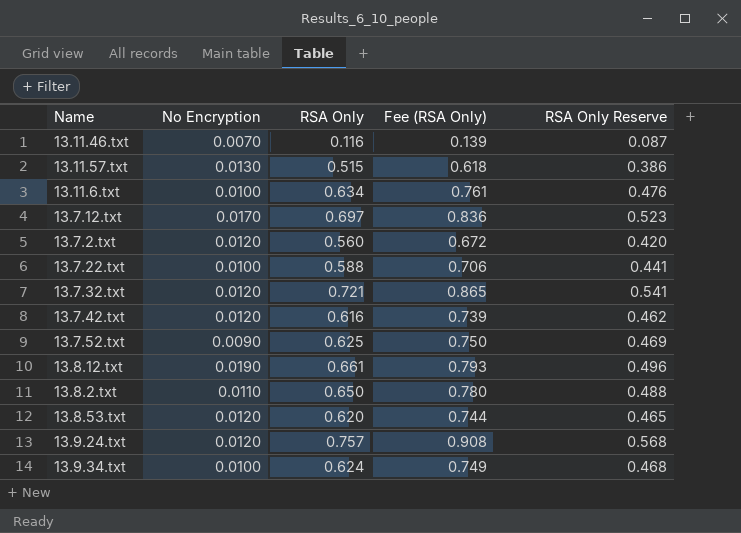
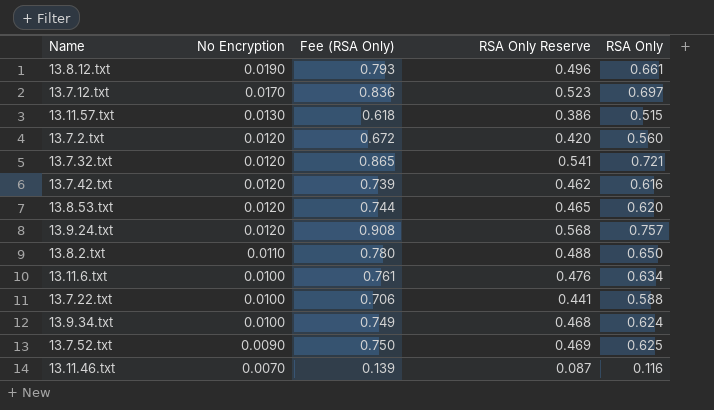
row order: none -> No Encryption descending
column RSA Only | position: 3 -> 5

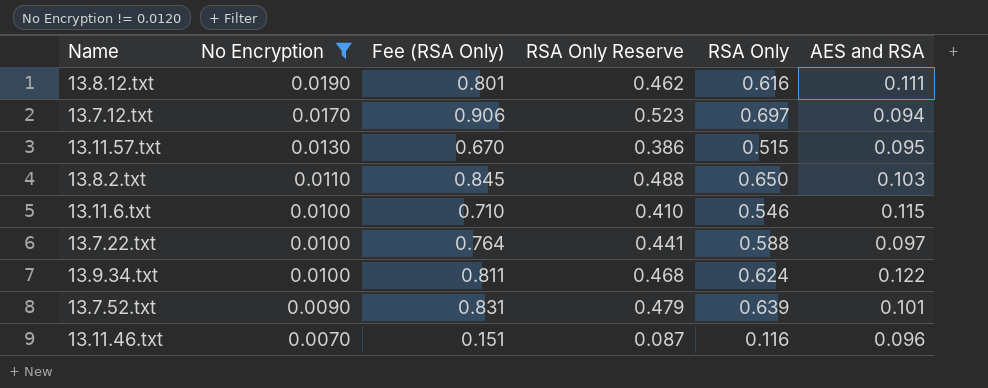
filter: none -> No Encryption != 0.0120
column Fee (RSA Only) | formula: [RSA Only] * 1.2 -> [RSA Only] * 1.3
column AES and RSA | position: none -> 6
13.8.12.txt | RSA Only Reserve: 0.496 -> 0.462
13.8.12.txt | RSA Only: 0.661 -> 0.616
13.11.6.txt | RSA Only Reserve: 0.476 -> 0.410
13.11.6.txt | RSA Only: 0.634 -> 0.546
13.7.52.txt | RSA Only Reserve: 0.469 -> 0.479
13.7.52.txt | RSA Only: 0.625 -> 0.639

